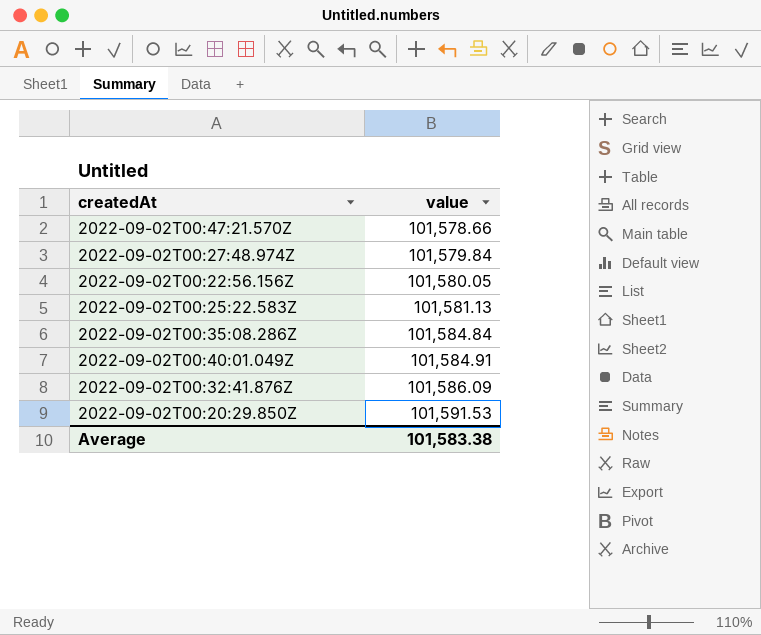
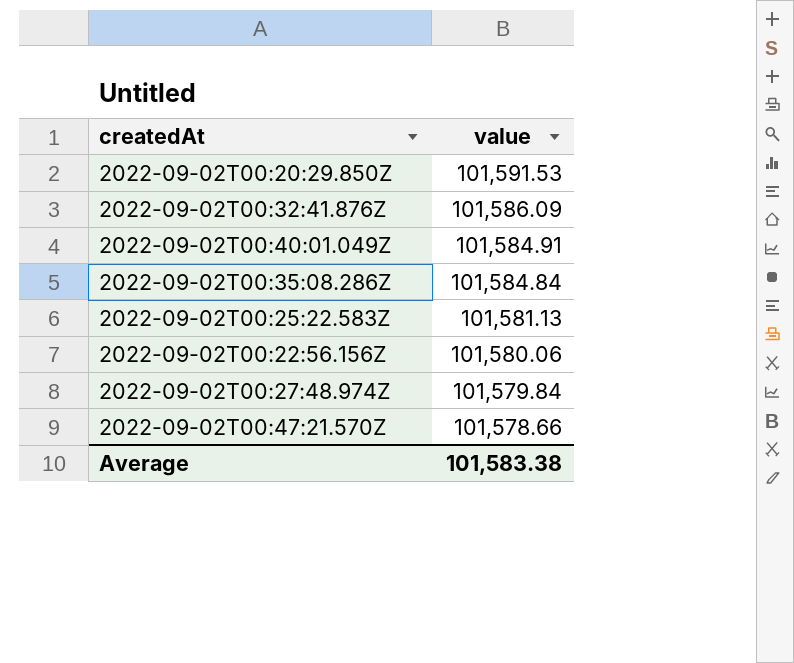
row order: value ascending -> value descending
2022-09-02T00:22:56.156Z | value: 101,580.05 -> 101,580.06

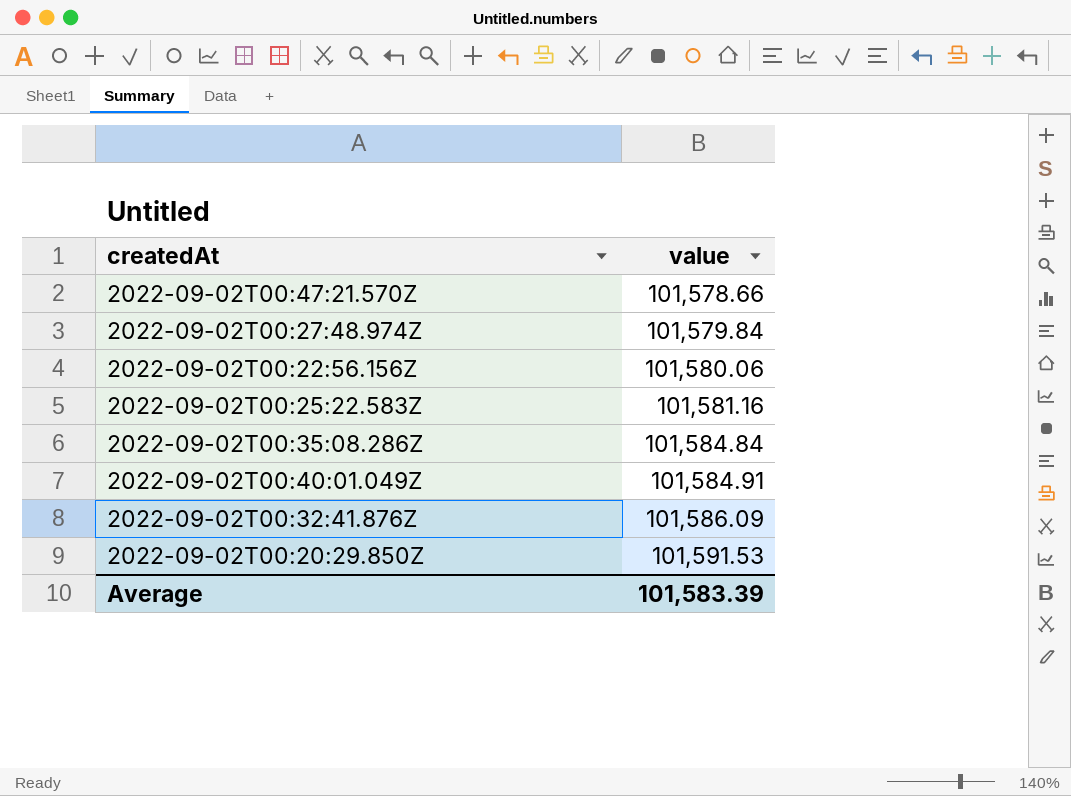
row order: value descending -> value ascending
2022-09-02T00:25:22.583Z | value: 101,581.13 -> 101,581.16
Average | value: 101,583.38 -> 101,583.39

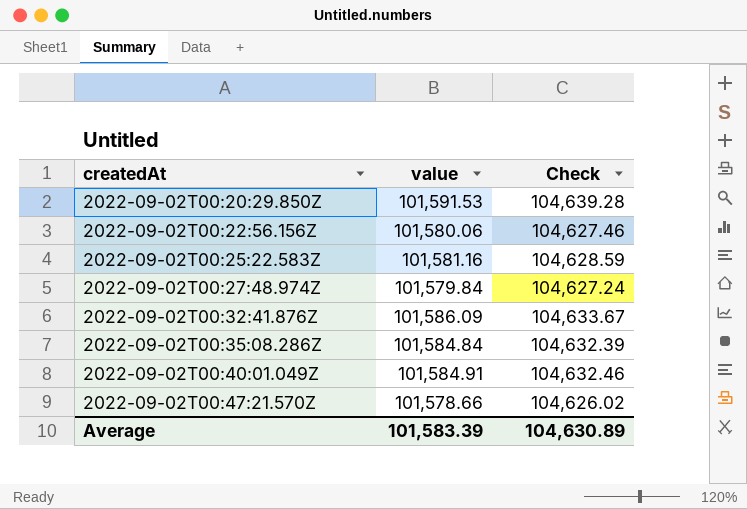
row order: value ascending -> createdAt ascending
column Check | formula: none -> [value] * 1.03

